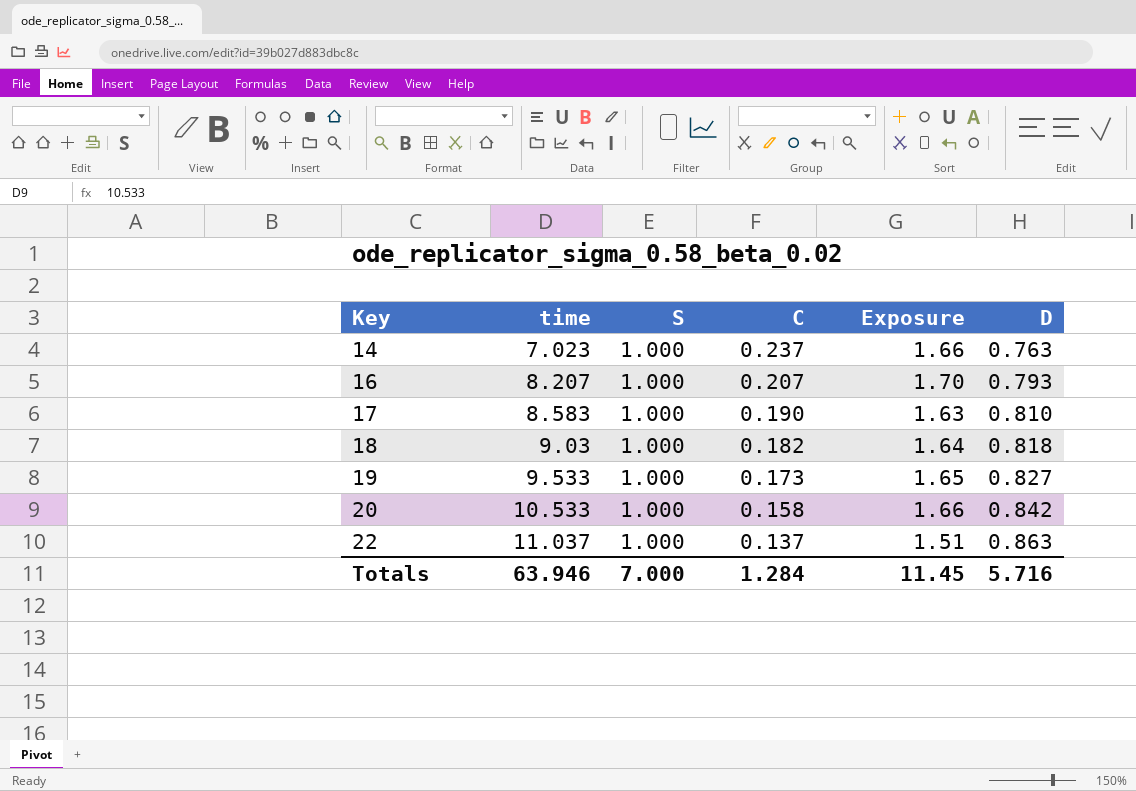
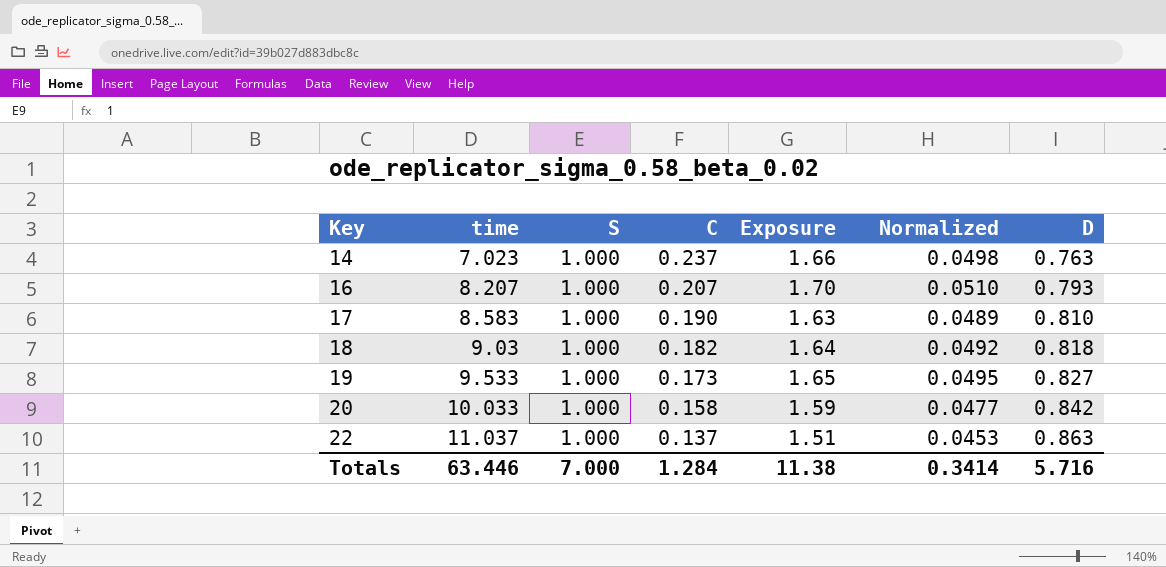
column Normalized | formula: none -> [Exposure] * 0.03
20 | time: 10.533 -> 10.033
20 | Exposure: 1.66 -> 1.59
Totals | time: 63.946 -> 63.446
Totals | Exposure: 11.45 -> 11.38

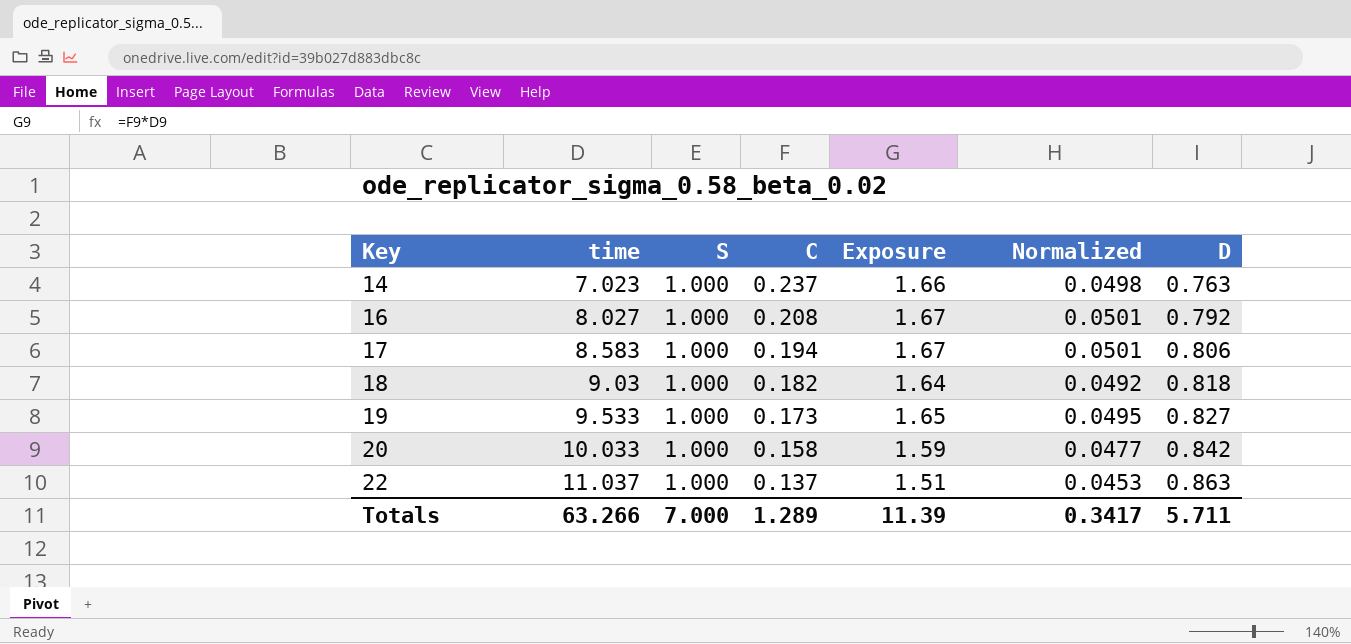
16 | time: 8.207 -> 8.027
16 | C: 0.207 -> 0.208
16 | Exposure: 1.70 -> 1.67
16 | Normalized: 0.0510 -> 0.0501
16 | D: 0.793 -> 0.792
17 | C: 0.190 -> 0.194
17 | Exposure: 1.63 -> 1.67
17 | Normalized: 0.0489 -> 0.0501
17 | D: 0.810 -> 0.806
Totals | time: 63.446 -> 63.266
Totals | C: 1.284 -> 1.289
Totals | Exposure: 11.38 -> 11.39
Totals | Normalized: 0.3414 -> 0.3417
Totals | D: 5.716 -> 5.711

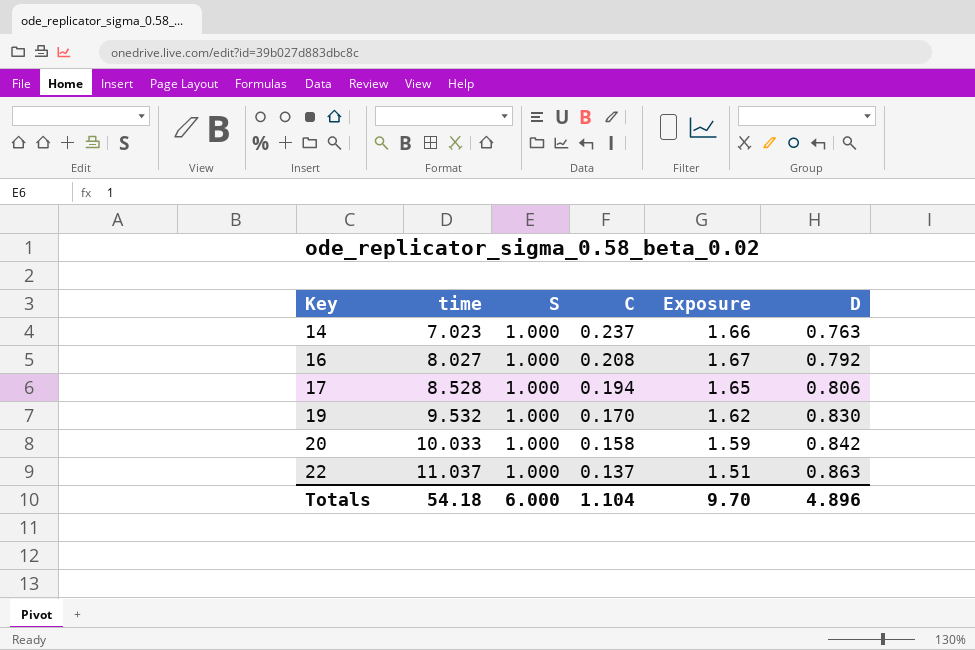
column Normalized | formula: [Exposure] * 0.03 -> none
row 18: 9.03 | 1.000 | 0.182 | 1.64 | 0.0492 | 0.818 -> none
17 | time: 8.583 -> 8.528
17 | Exposure: 1.67 -> 1.65
19 | time: 9.533 -> 9.532
19 | C: 0.173 -> 0.170
19 | Exposure: 1.65 -> 1.62
19 | D: 0.827 -> 0.830
Totals | time: 63.266 -> 54.18
Totals | S: 7.000 -> 6.000
Totals | C: 1.289 -> 1.104
Totals | Exposure: 11.39 -> 9.70
Totals | D: 5.711 -> 4.896

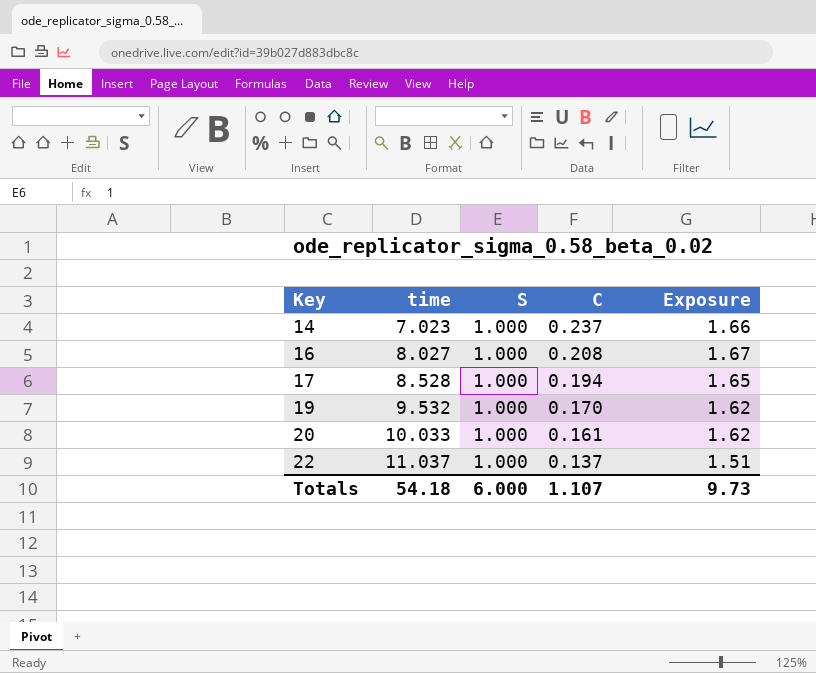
column D | formula: [S] - [C] -> none
20 | C: 0.158 -> 0.161
20 | Exposure: 1.59 -> 1.62
Totals | C: 1.104 -> 1.107
Totals | Exposure: 9.70 -> 9.73

